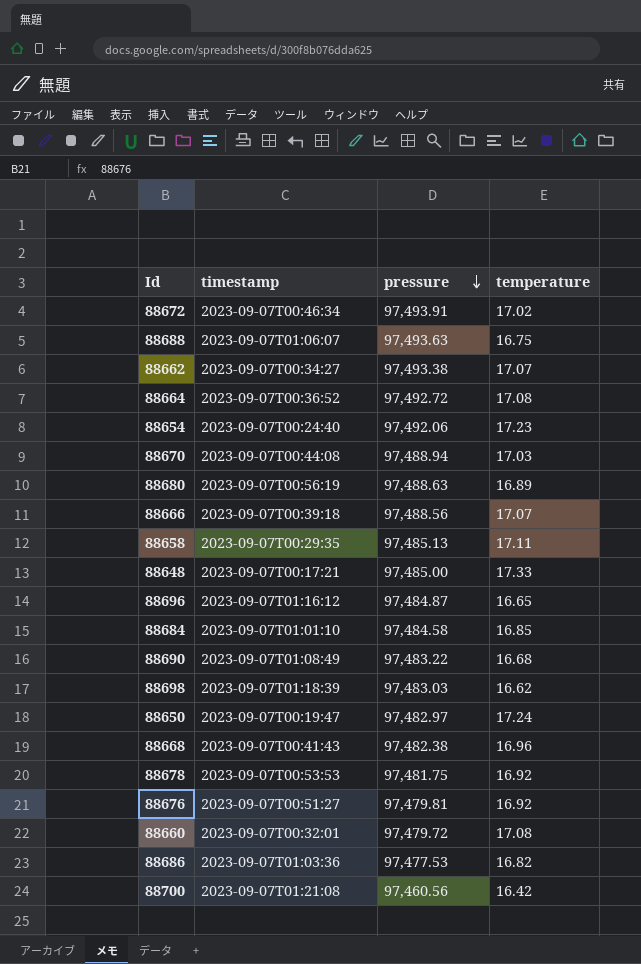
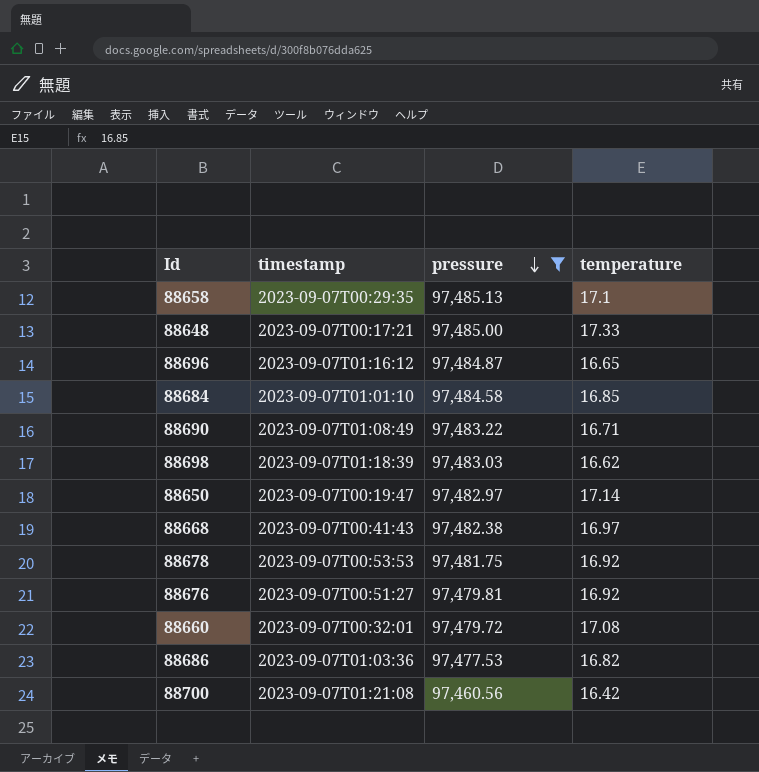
filter: none -> pressure <= 97,485.13
88658 | temperature: 17.11 -> 17.1
88690 | temperature: 16.68 -> 16.71
88650 | temperature: 17.24 -> 17.14
88668 | temperature: 16.96 -> 16.97

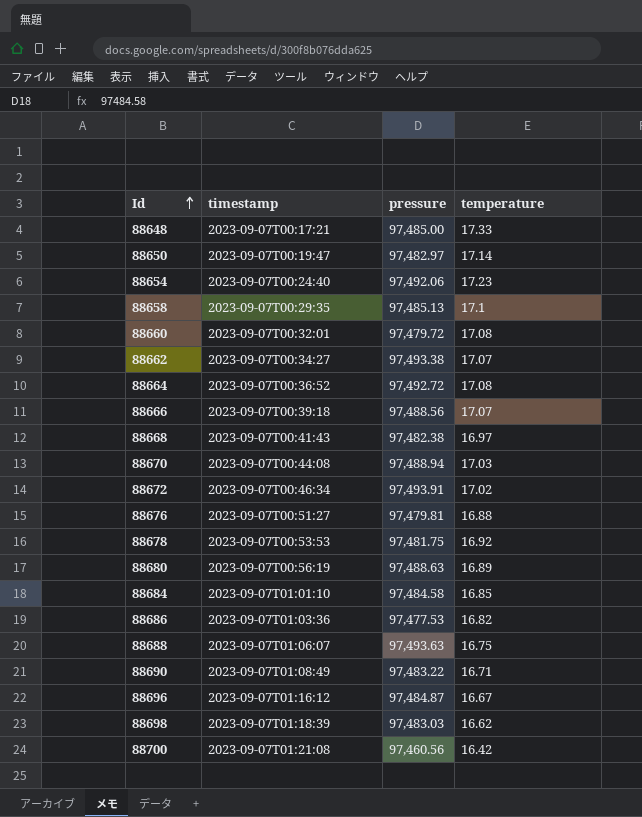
filter: pressure <= 97,485.13 -> none
row order: pressure descending -> Id ascending
88676 | temperature: 16.92 -> 16.88
88696 | temperature: 16.65 -> 16.67

